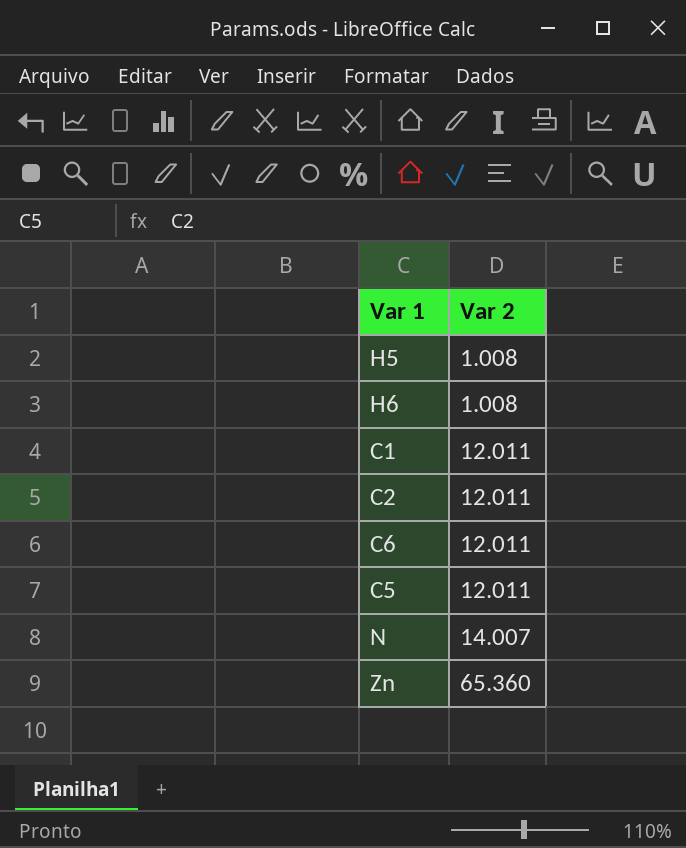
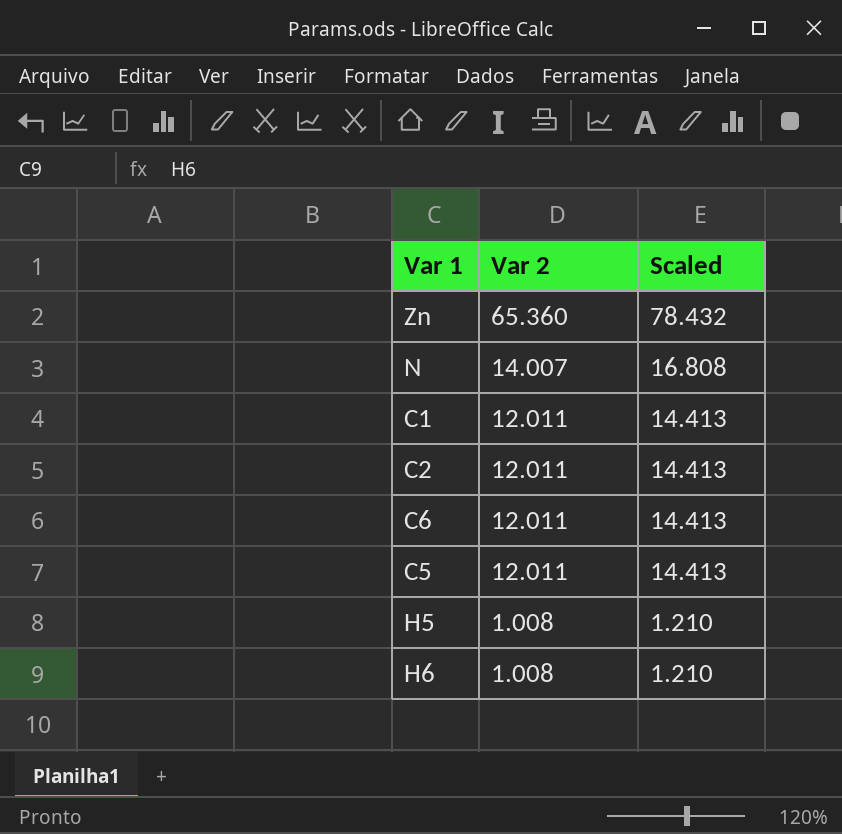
row order: Var 2 ascending -> Var 2 descending
column Scaled | formula: none -> [Var 2] * 1.2

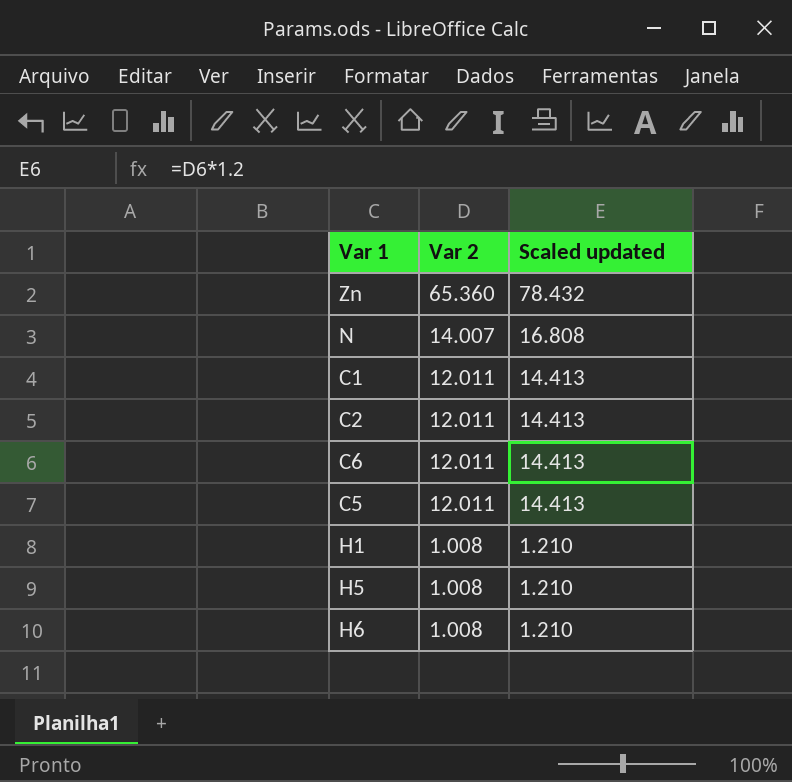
column name: Scaled -> Scaled updated
row H1: none -> 1.008 | 1.210

